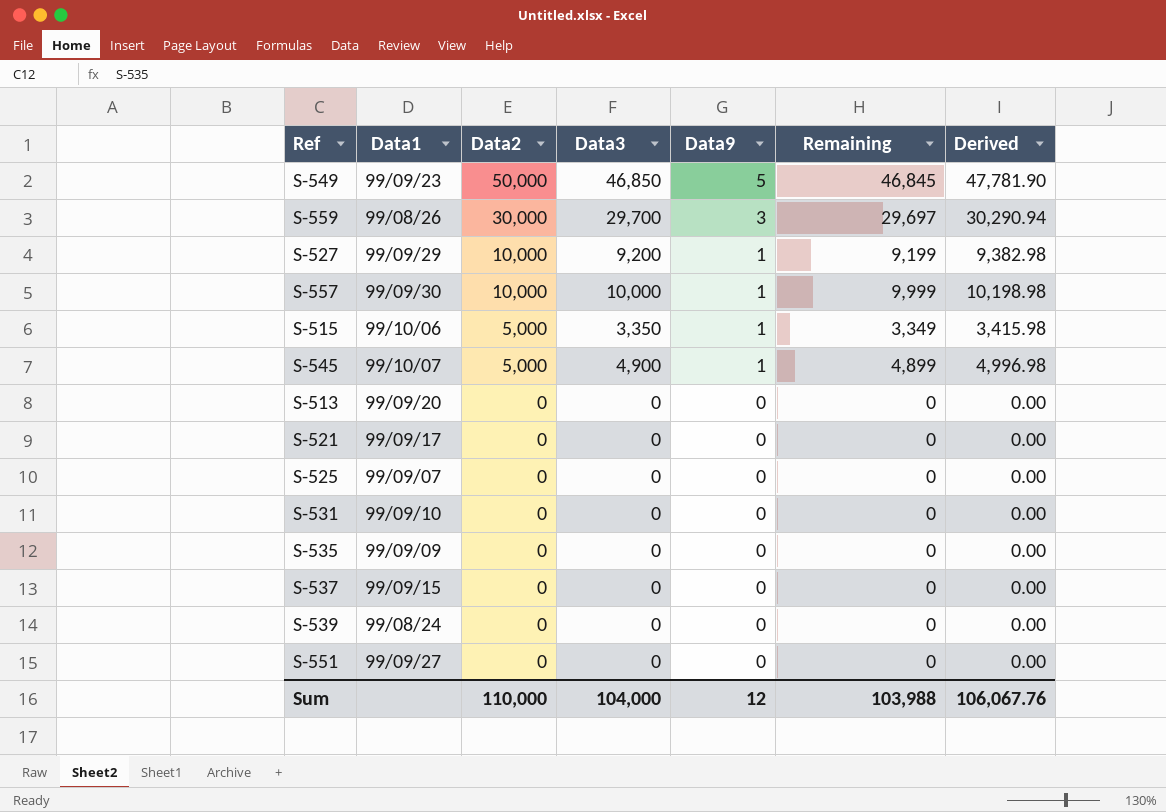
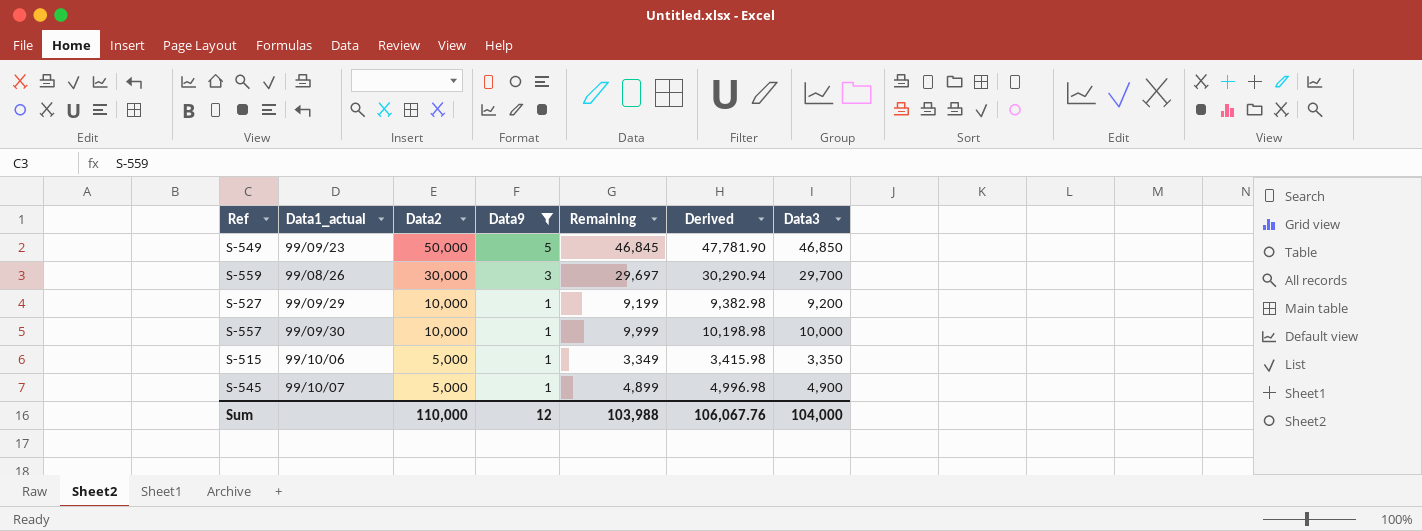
filter: none -> Data9 != 0
column name: Data1 -> Data1_actual
column Data3 | position: 4 -> 7

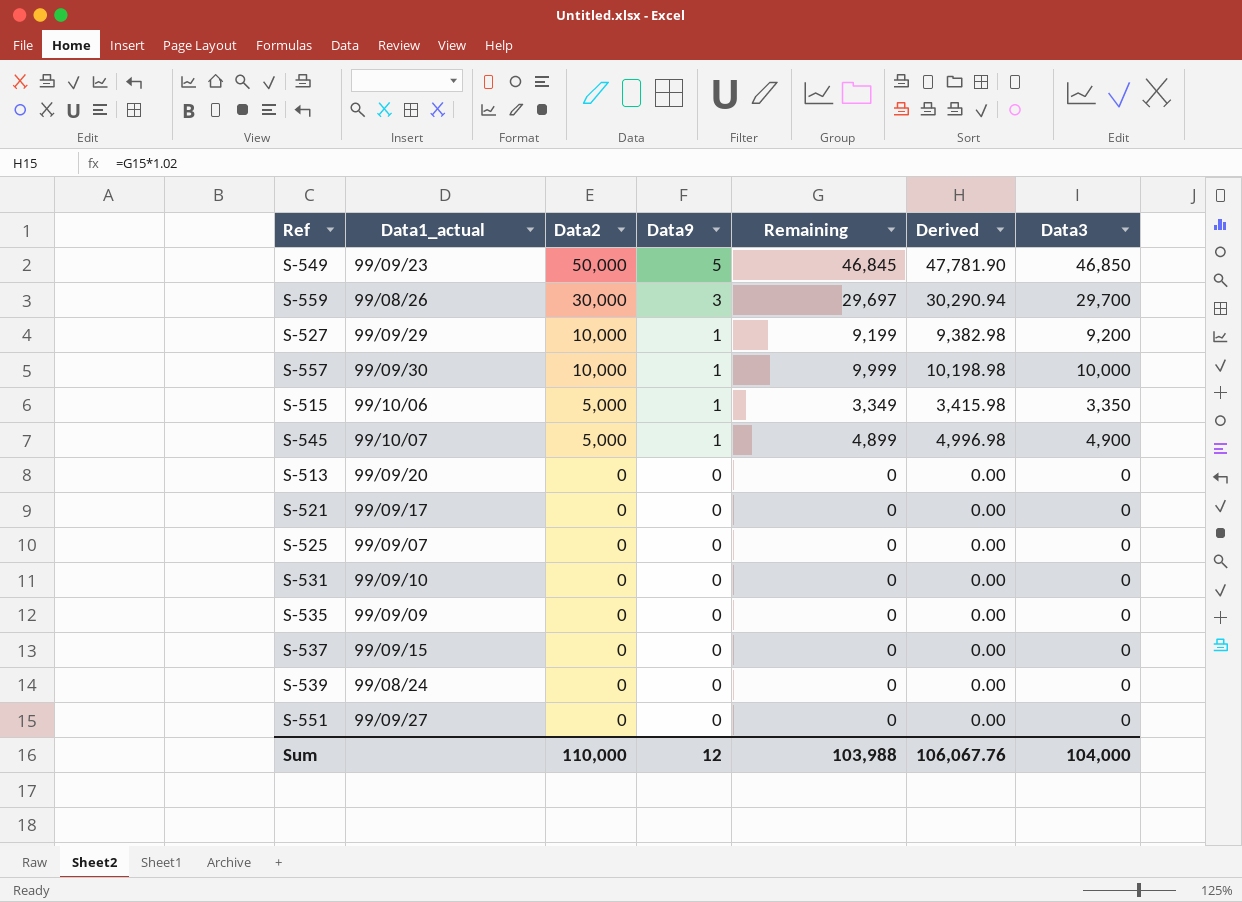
filter: Data9 != 0 -> none

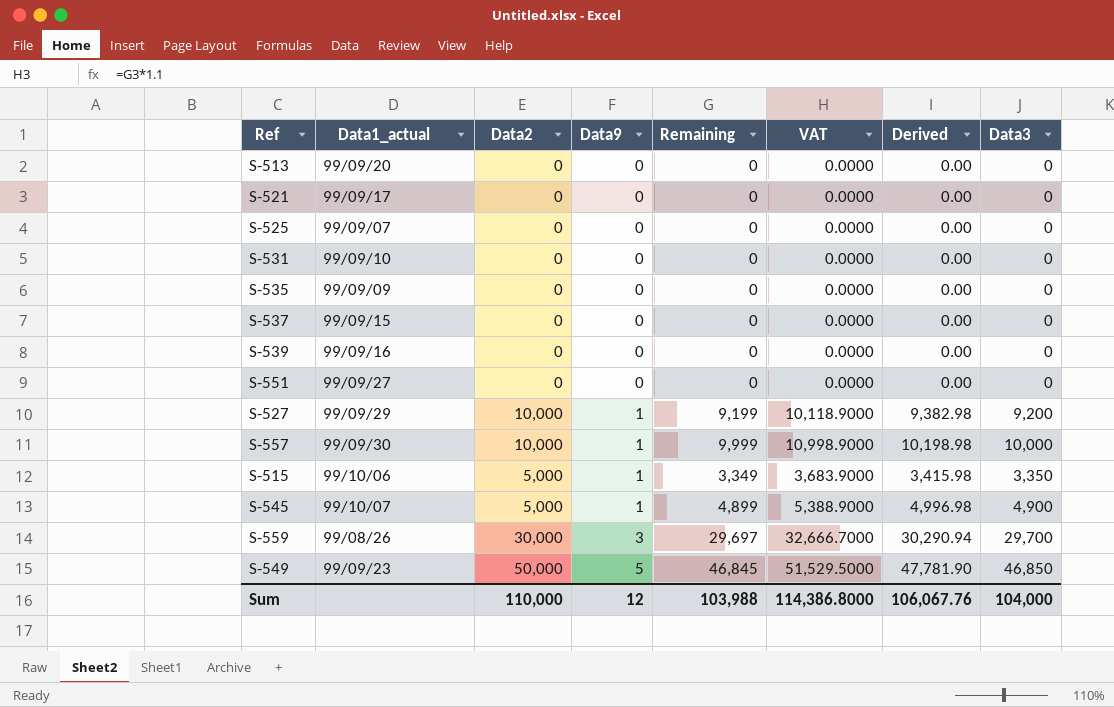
row order: Data2 descending -> Data9 ascending
column VAT | formula: none -> [Remaining] * 1.1
S-539 | Data1_actual: 99/08/24 -> 99/09/16

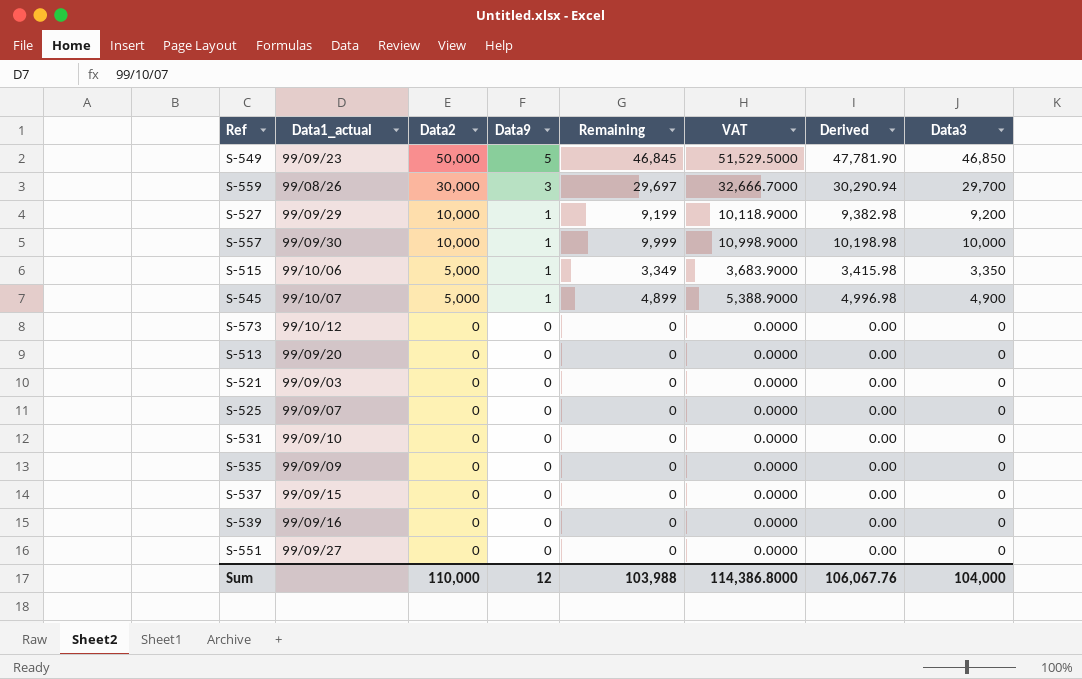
row order: Data9 ascending -> Data2 descending
row S-573: none -> 99/10/12 | 0 | 0 | 0 | 0.0000 | 0.00 | 0
S-521 | Data1_actual: 99/09/17 -> 99/09/03

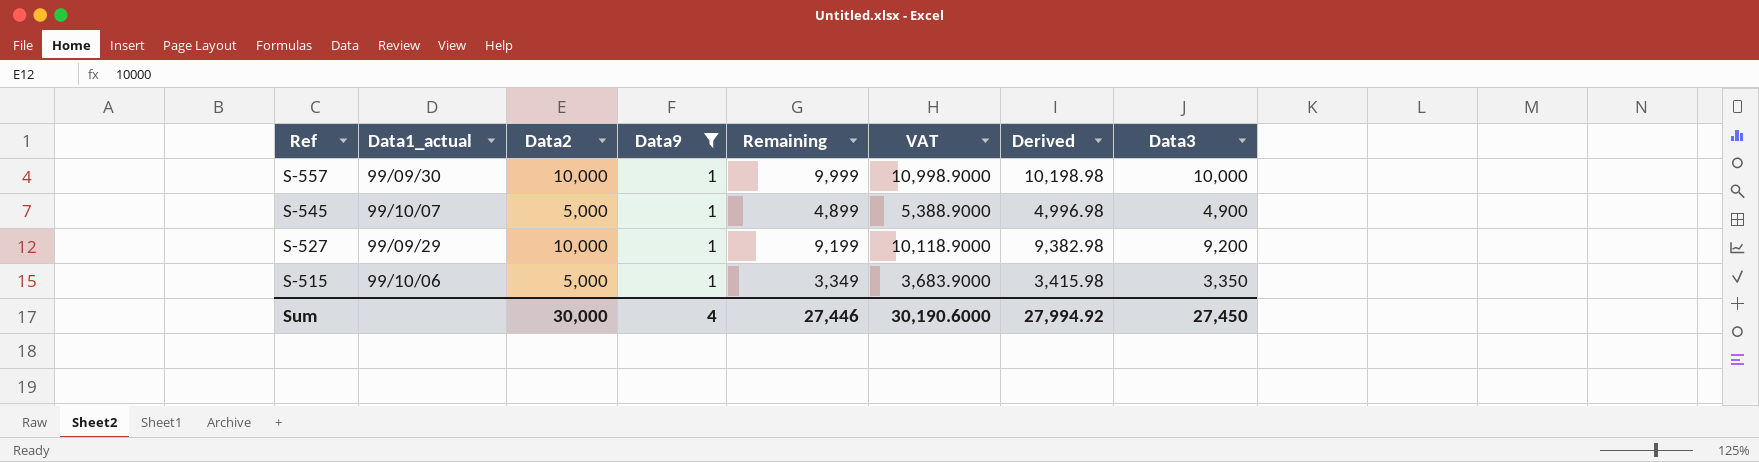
filter: none -> Data9 = 1
row order: Data2 descending -> Ref descending
Sum | Data2: 110,000 -> 30,000
Sum | Data9: 12 -> 4
Sum | Remaining: 103,988 -> 27,446
Sum | VAT: 114,386.8000 -> 30,190.6000
Sum | Derived: 106,067.76 -> 27,994.92
Sum | Data3: 104,000 -> 27,450

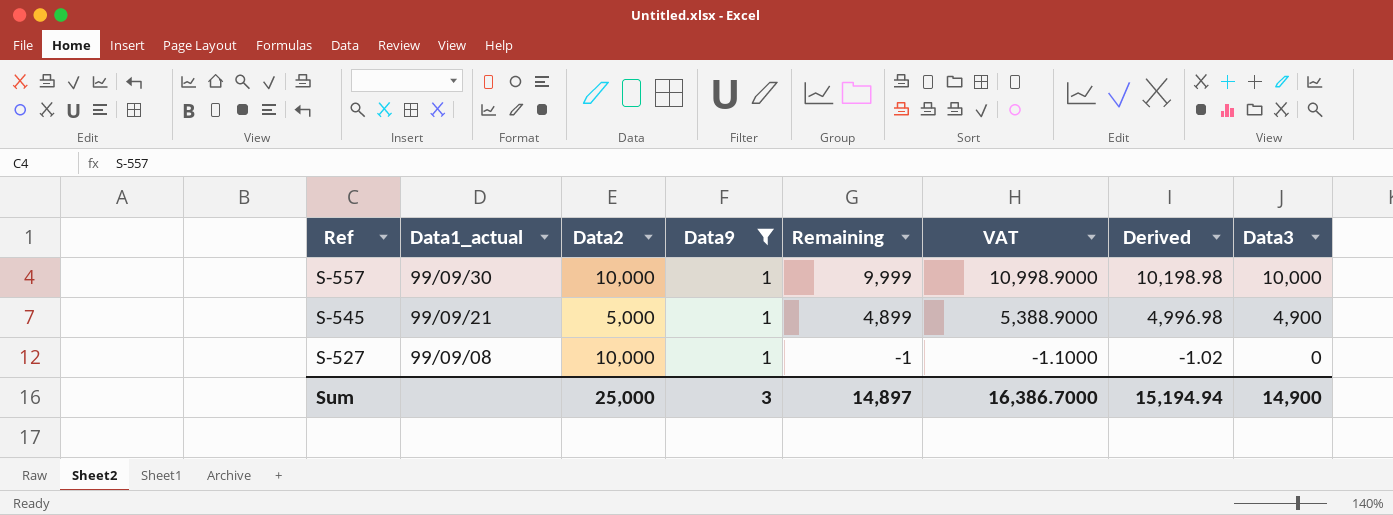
row S-515: 99/10/06 | 5,000 | 1 | 3,349 | 3,683.9000 | 3,415.98 | 3,350 -> none
S-545 | Data1_actual: 99/10/07 -> 99/09/21
S-527 | Data1_actual: 99/09/29 -> 99/09/08
S-527 | Remaining: 9,199 -> -1
S-527 | VAT: 10,118.9000 -> -1.1000
S-527 | Derived: 9,382.98 -> -1.02
S-527 | Data3: 9,200 -> 0
Sum | Data2: 30,000 -> 25,000
Sum | Data9: 4 -> 3
Sum | Remaining: 27,446 -> 14,897
Sum | VAT: 30,190.6000 -> 16,386.7000
Sum | Derived: 27,994.92 -> 15,194.94
Sum | Data3: 27,450 -> 14,900

